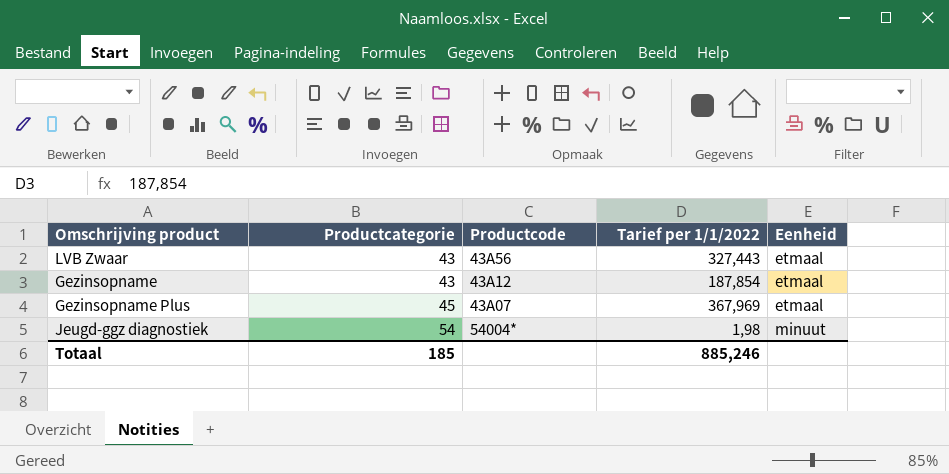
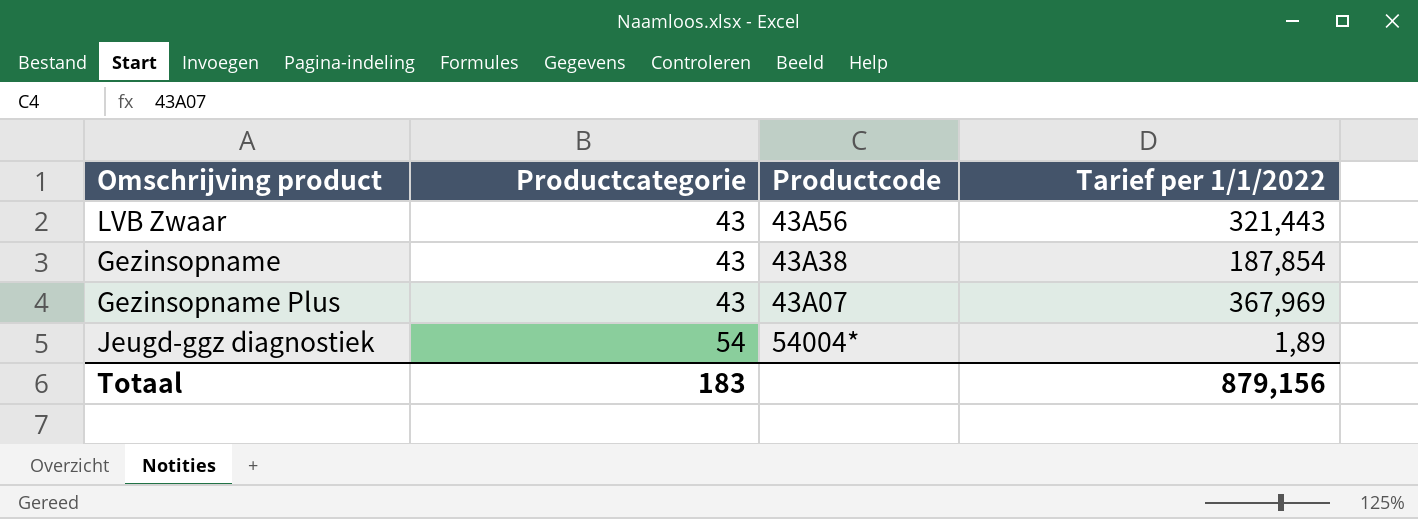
column Eenheid | position: 5 -> none
LVB Zwaar | Tarief per 1/1/2022: 327,443 -> 321,443
Gezinsopname | Productcode: 43A12 -> 43A38
Gezinsopname Plus | Productcategorie: 45 -> 43
Jeugd-ggz diagnostiek | Tarief per 1/1/2022: 1,98 -> 1,89
Totaal | Productcategorie: 185 -> 183
Totaal | Tarief per 1/1/2022: 885,246 -> 879,156

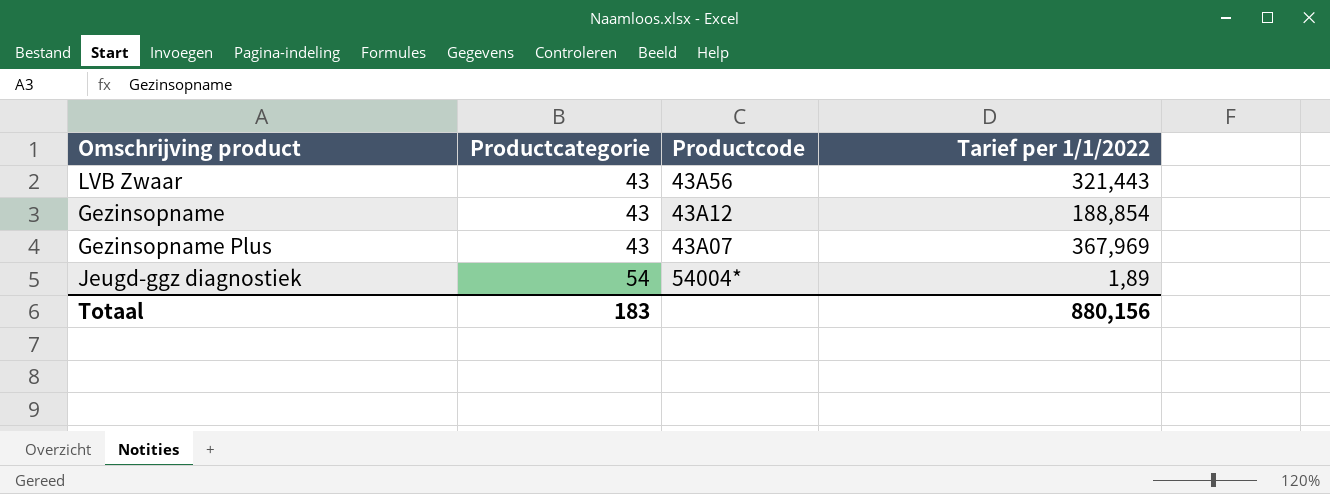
Gezinsopname | Productcode: 43A38 -> 43A12
Gezinsopname | Tarief per 1/1/2022: 187,854 -> 188,854
Totaal | Tarief per 1/1/2022: 879,156 -> 880,156

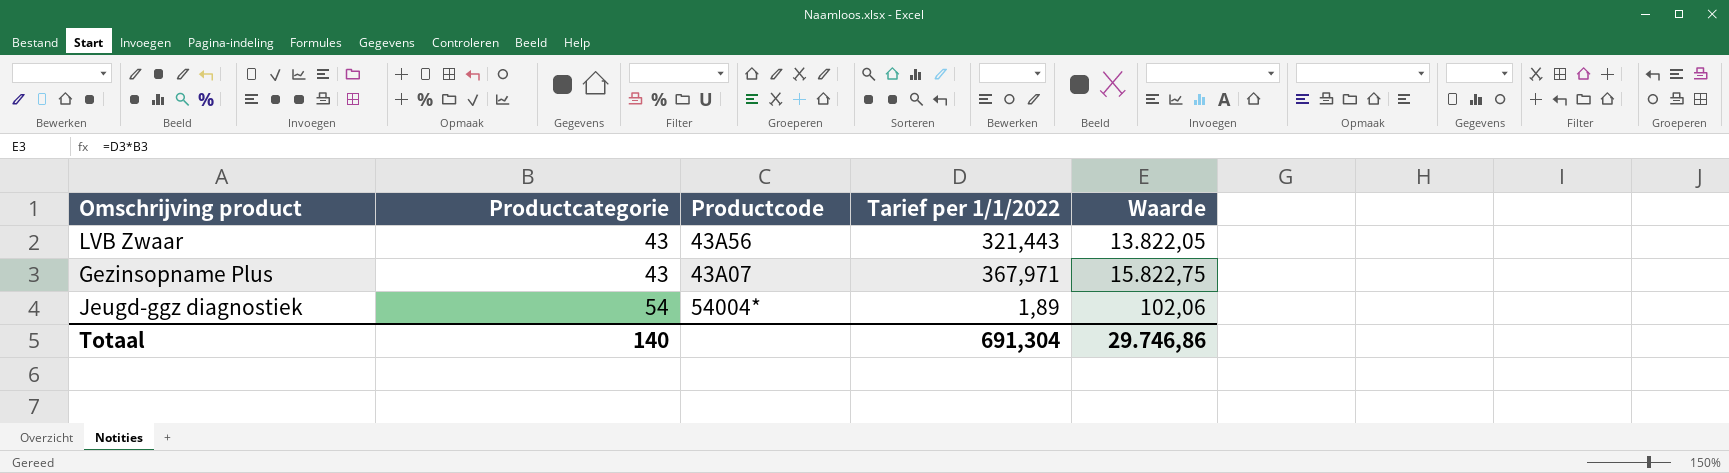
column Waarde | formula: none -> [Productcategorie] * [Tarief per 1/1/2022]
row Gezinsopname: 43 | 43A12 | 188,854 -> none
Gezinsopname Plus | Tarief per 1/1/2022: 367,969 -> 367,971
Totaal | Productcategorie: 183 -> 140
Totaal | Tarief per 1/1/2022: 880,156 -> 691,304

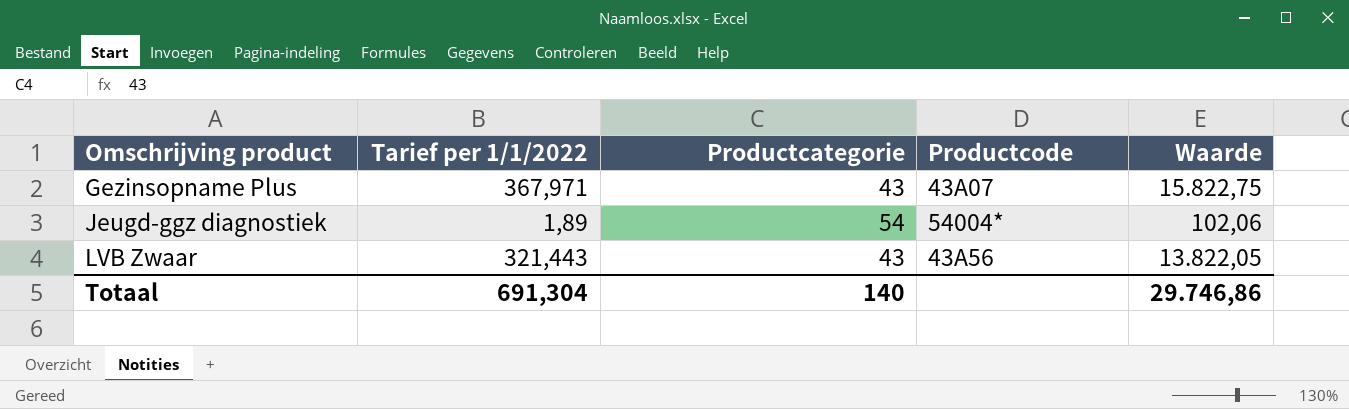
row order: Productcategorie ascending -> Omschrijving product ascending
column Tarief per 1/1/2022 | position: 4 -> 2

